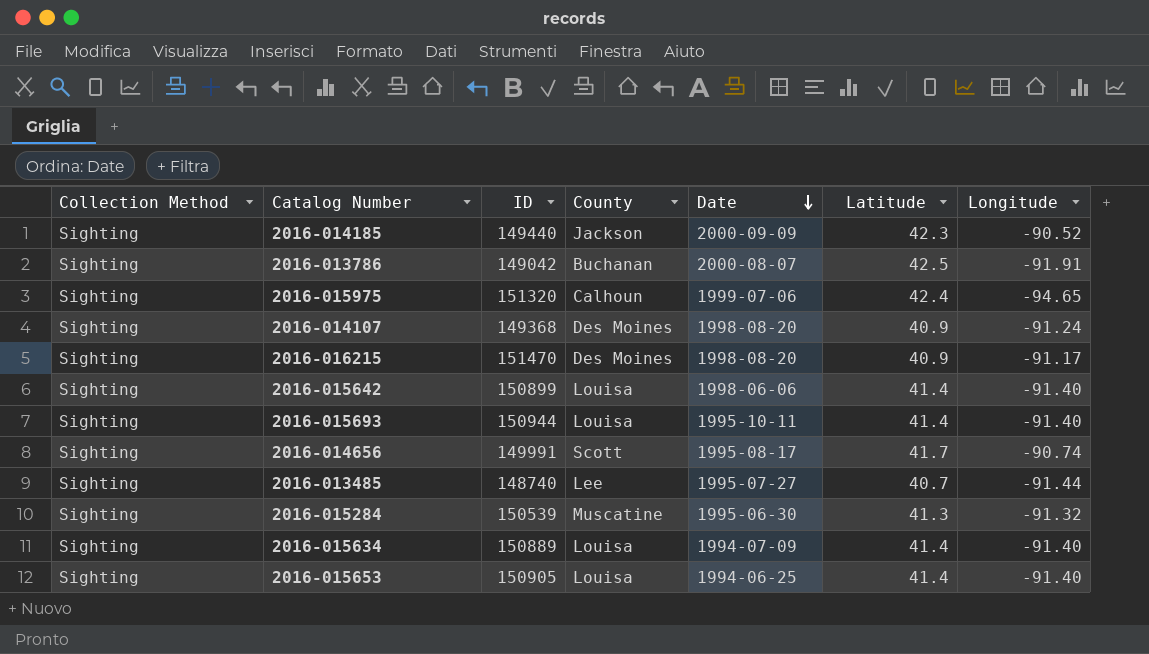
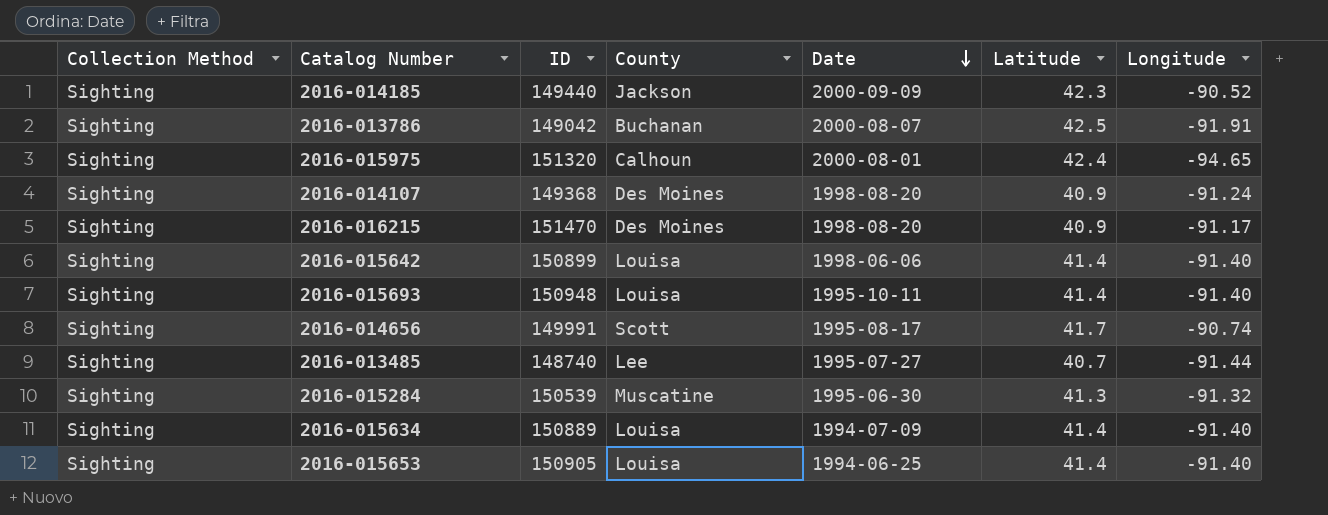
2016-015975 | Date: 1999-07-06 -> 2000-08-01
2016-015693 | ID: 150944 -> 150948

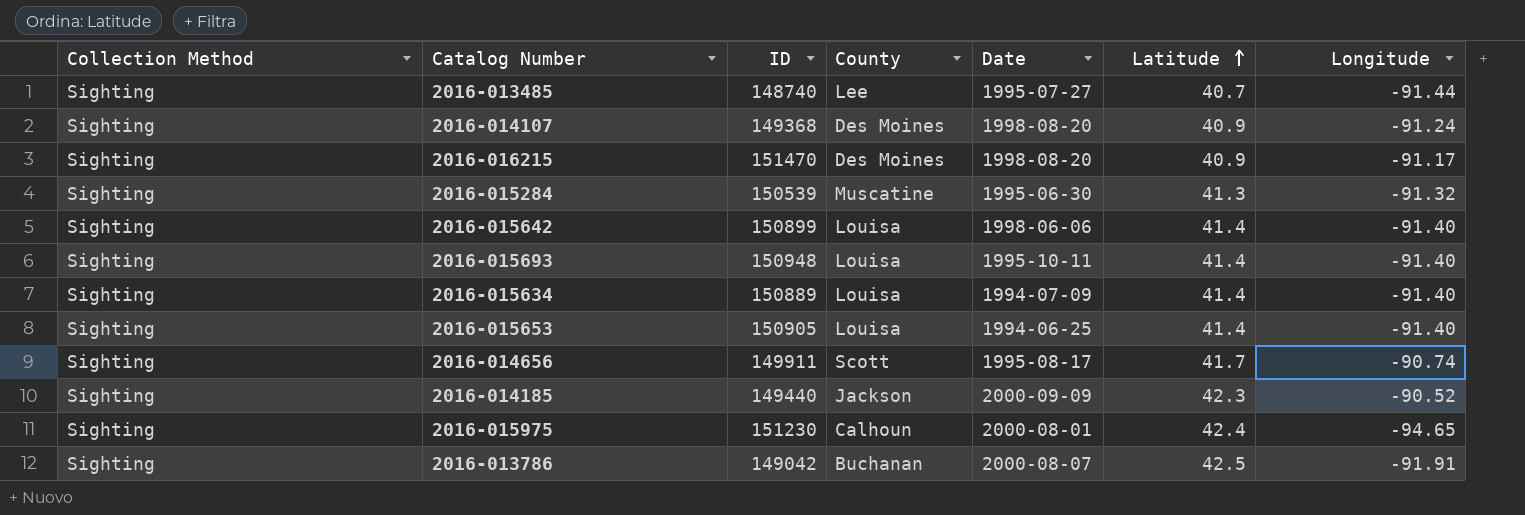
row order: Date descending -> Latitude ascending
2016-014656 | ID: 149991 -> 149911
2016-015975 | ID: 151320 -> 151230

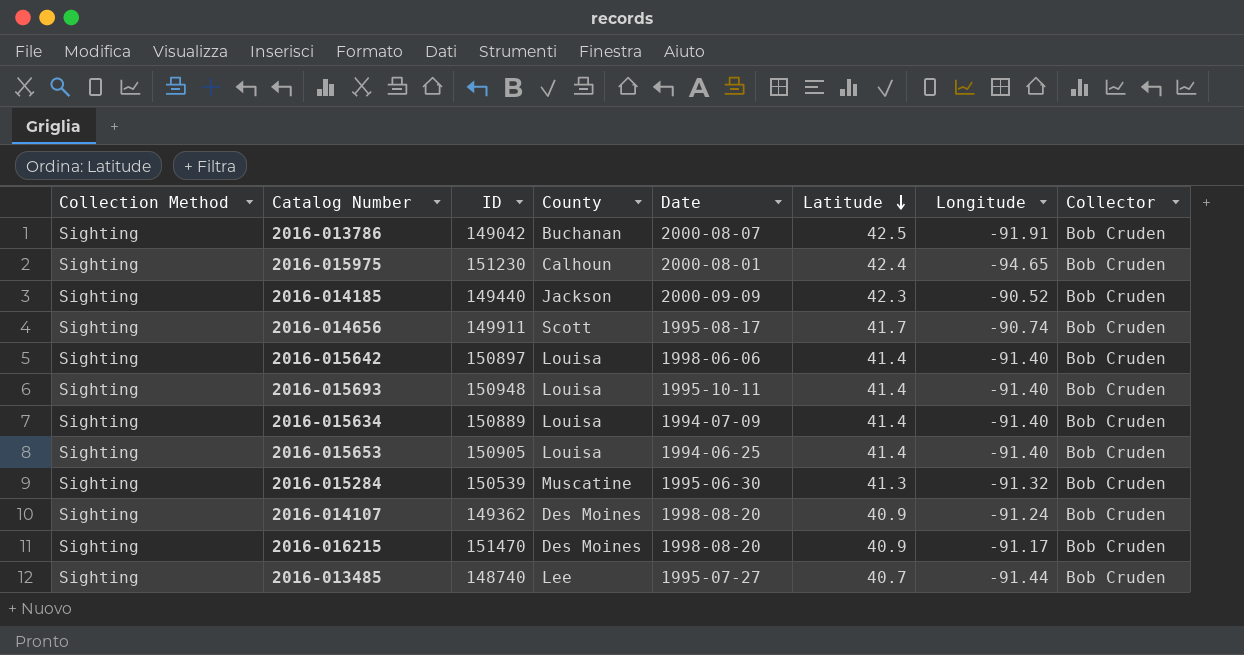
row order: Latitude ascending -> Latitude descending
column Collector | position: none -> 8
2016-015642 | ID: 150899 -> 150897
2016-014107 | ID: 149368 -> 149362

